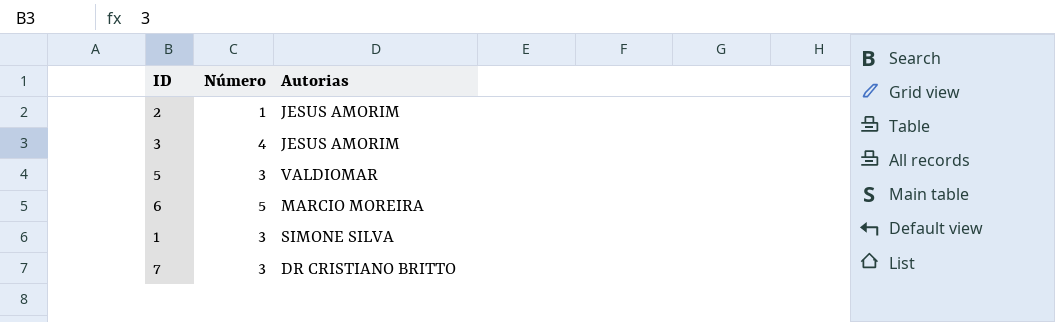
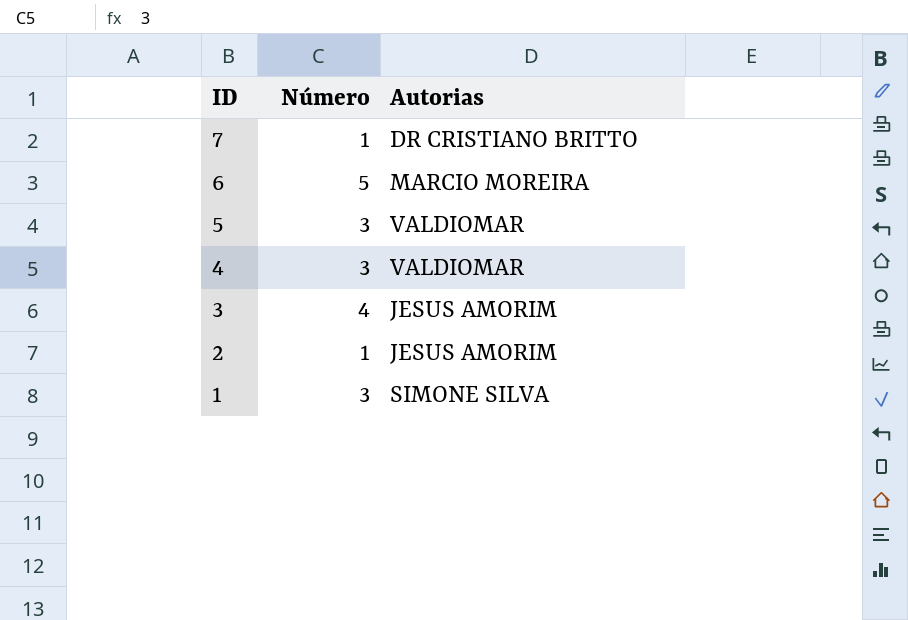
row order: none -> ID descending
7 | Número: 3 -> 1
row 4: none -> 3 | VALDIOMAR

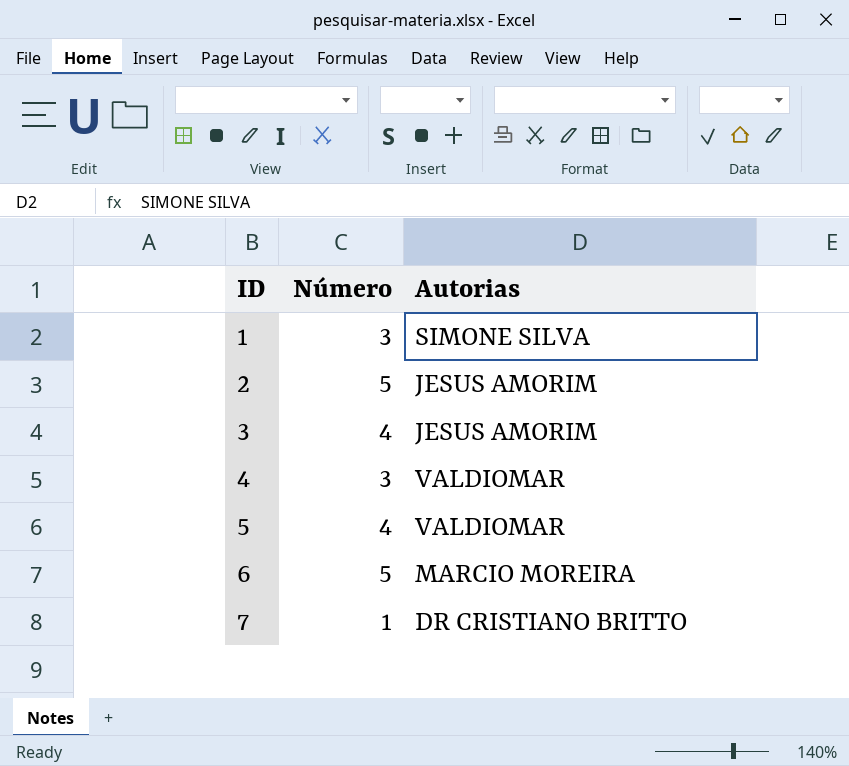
row order: ID descending -> ID ascending
2 | Número: 1 -> 5
5 | Número: 3 -> 4

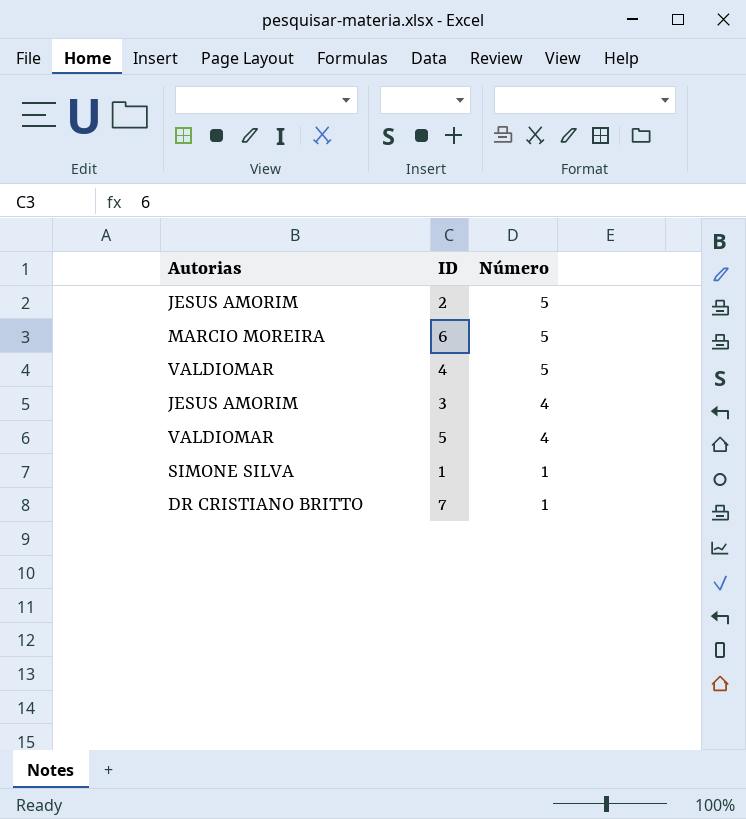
row order: ID ascending -> Número descending
column Autorias | position: 3 -> 1
4 | Número: 3 -> 5
1 | Número: 3 -> 1

